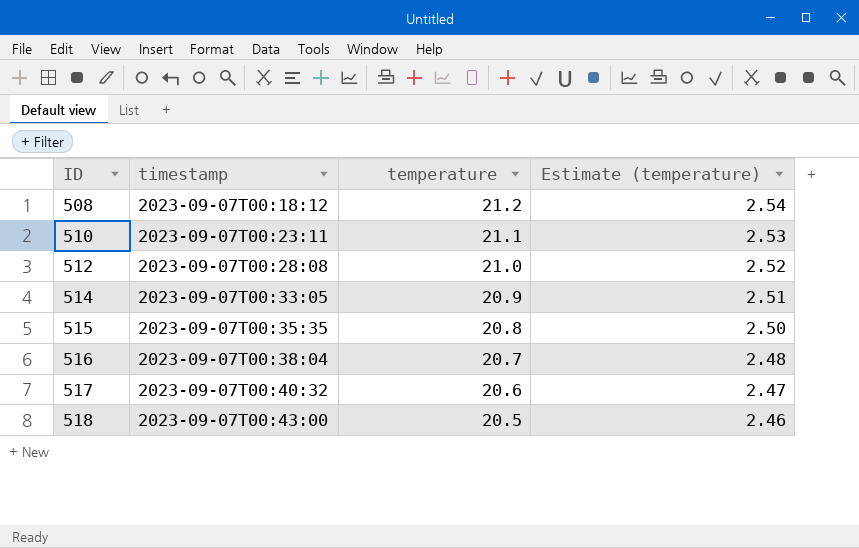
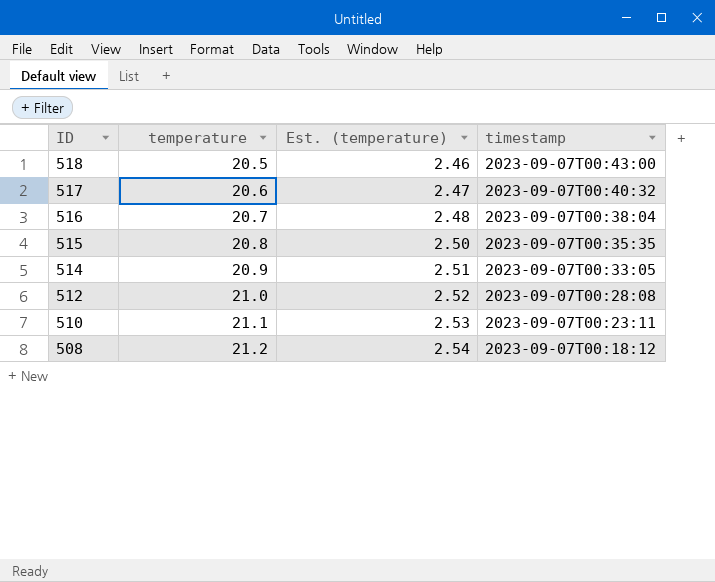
row order: ID ascending -> ID descending
column name: Estimate (temperature) -> Est. (temperature)
column timestamp | position: 2 -> 4

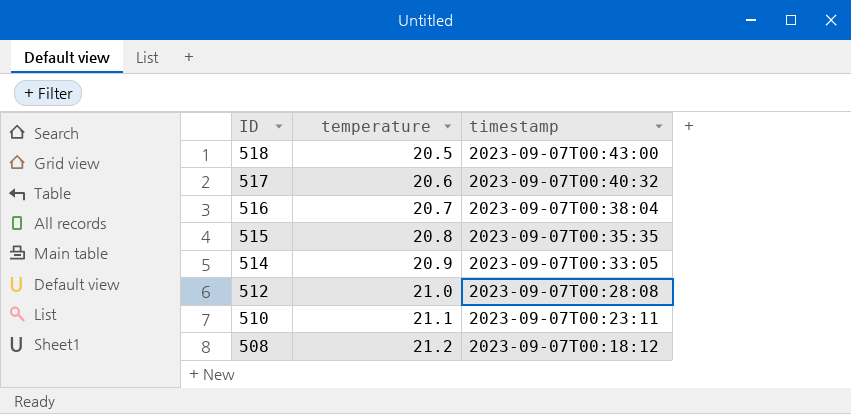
column Est. (temperature) | formula: [temperature] * 0.12 -> none

